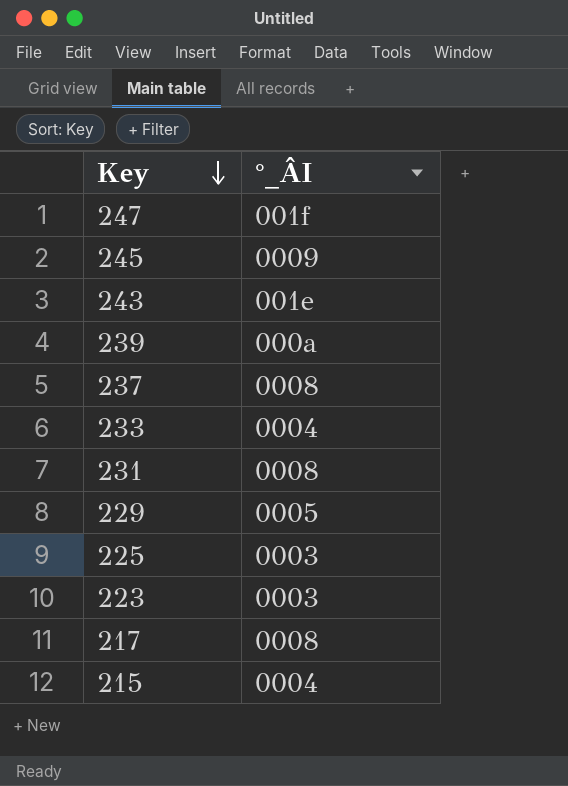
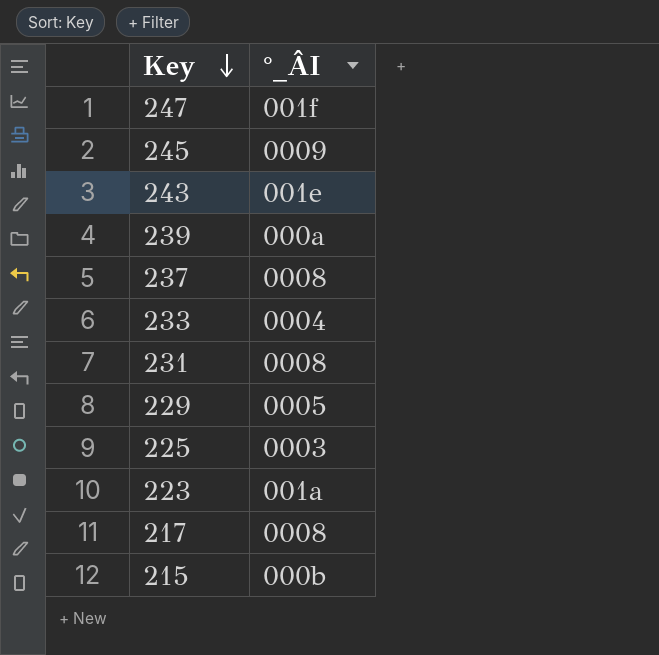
223 | °_ÂI: 0003 -> 001a
215 | °_ÂI: 0004 -> 000b

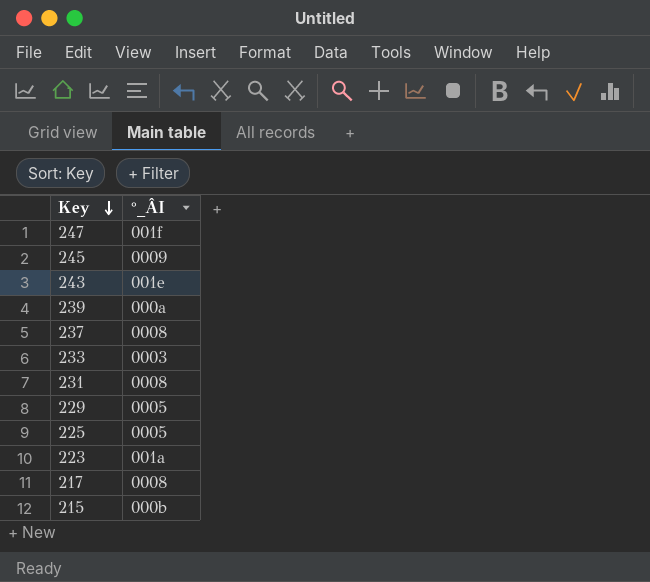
233 | °_ÂI: 0004 -> 0003
225 | °_ÂI: 0003 -> 0005

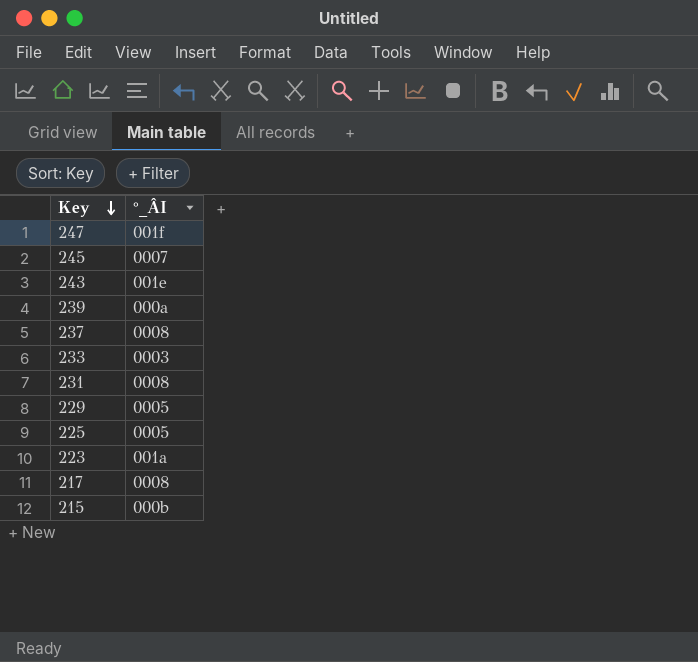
245 | °_ÂI: 0009 -> 0007

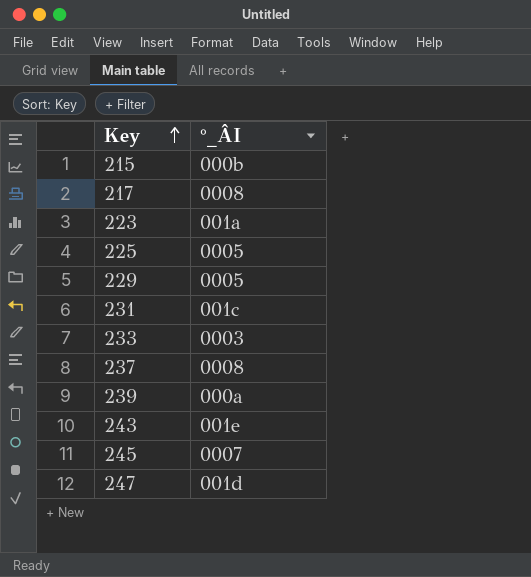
row order: Key descending -> Key ascending
231 | °_ÂI: 0008 -> 001c
247 | °_ÂI: 001f -> 001d

